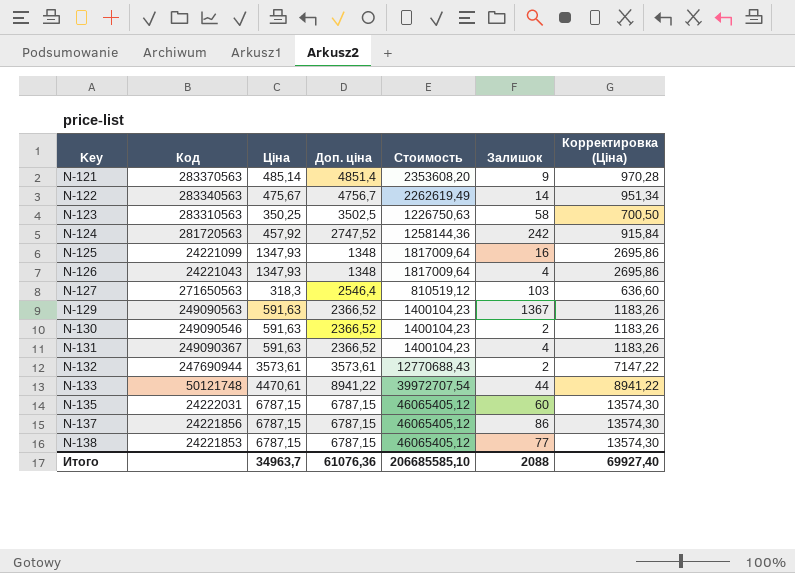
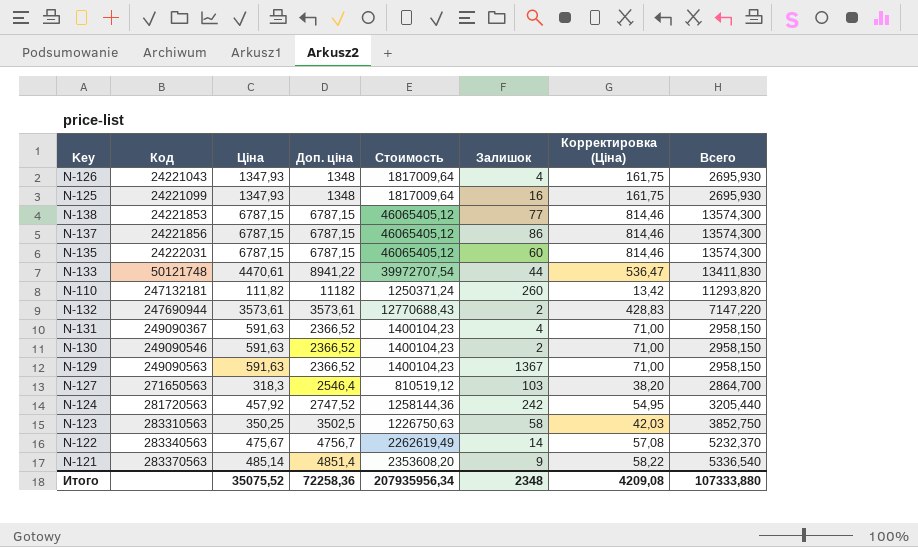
row order: Key ascending -> Код ascending
column Корректировка (Ціна) | formula: [Ціна] * 2 -> [Ціна] * 0,12
column Всего | formula: none -> [Ціна] + [Доп. ціна]
row N-110: none -> 247132181 | 111,82 | 11182 | 1250371,24 | 260 | 13,42 | 11293,820
Итого | Ціна: 34963,7 -> 35075,52
Итого | Доп. ціна: 61076,36 -> 72258,36
Итого | Стоимость: 206685585,10 -> 207935956,34
Итого | Залишок: 2088 -> 2348
Итого | Корректировка (Ціна): 69927,40 -> 4209,08

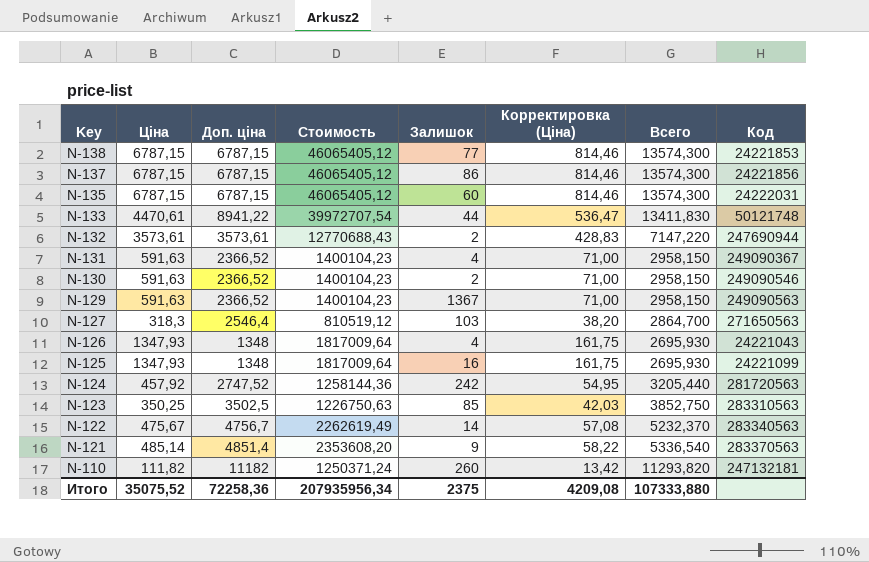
row order: Код ascending -> Key descending
column Код | position: 2 -> 8
N-123 | Залишок: 58 -> 85
Итого | Залишок: 2348 -> 2375

